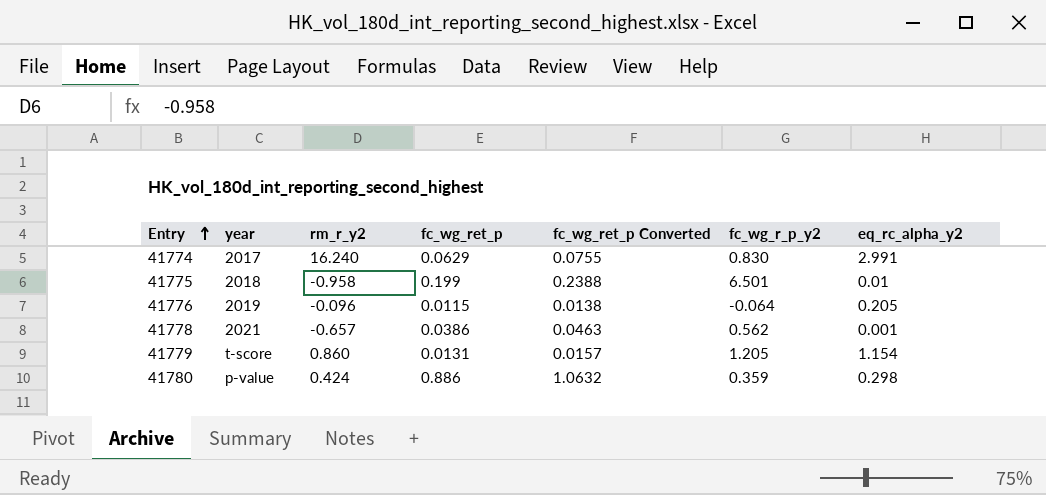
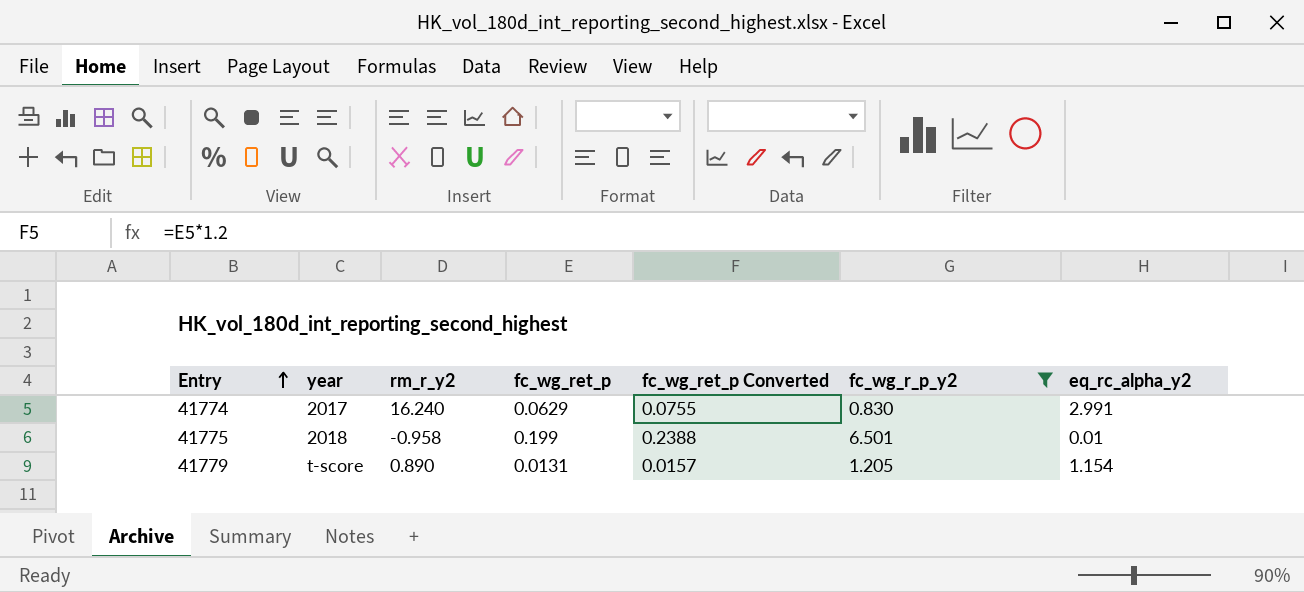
filter: none -> fc_wg_r_p_y2 >= 0.830
41779 | rm_r_y2: 0.860 -> 0.890

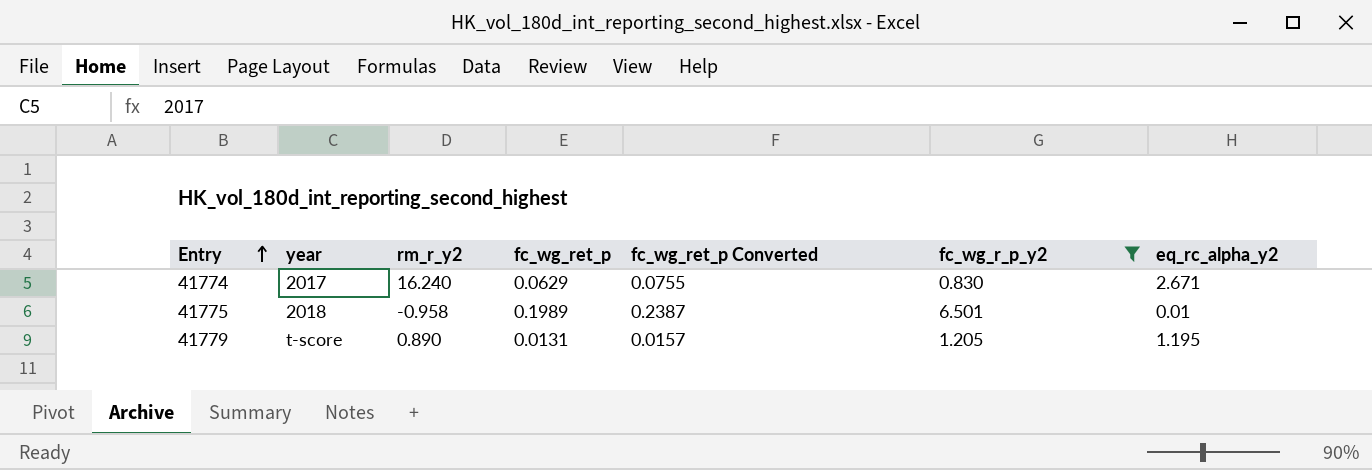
41774 | eq_rc_alpha_y2: 2.991 -> 2.671
41775 | fc_wg_ret_p: 0.199 -> 0.1989
41775 | fc_wg_ret_p Converted: 0.2388 -> 0.2387
41779 | eq_rc_alpha_y2: 1.154 -> 1.195

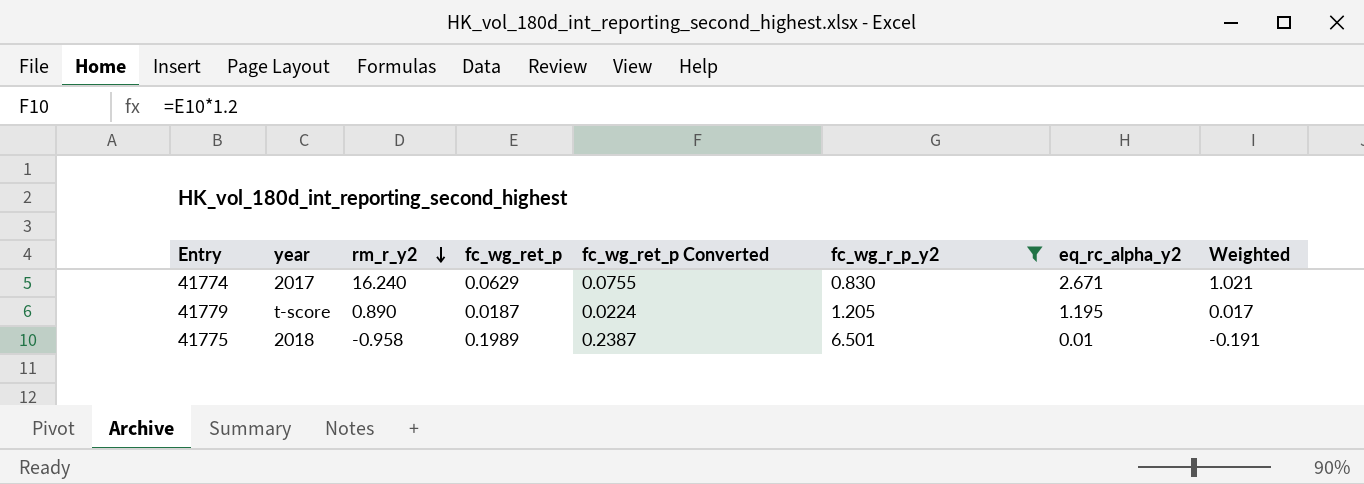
row order: Entry ascending -> rm_r_y2 descending
column Weighted | formula: none -> [rm_r_y2] * [fc_wg_ret_p]
41779 | fc_wg_ret_p: 0.0131 -> 0.0187
41779 | fc_wg_ret_p Converted: 0.0157 -> 0.0224

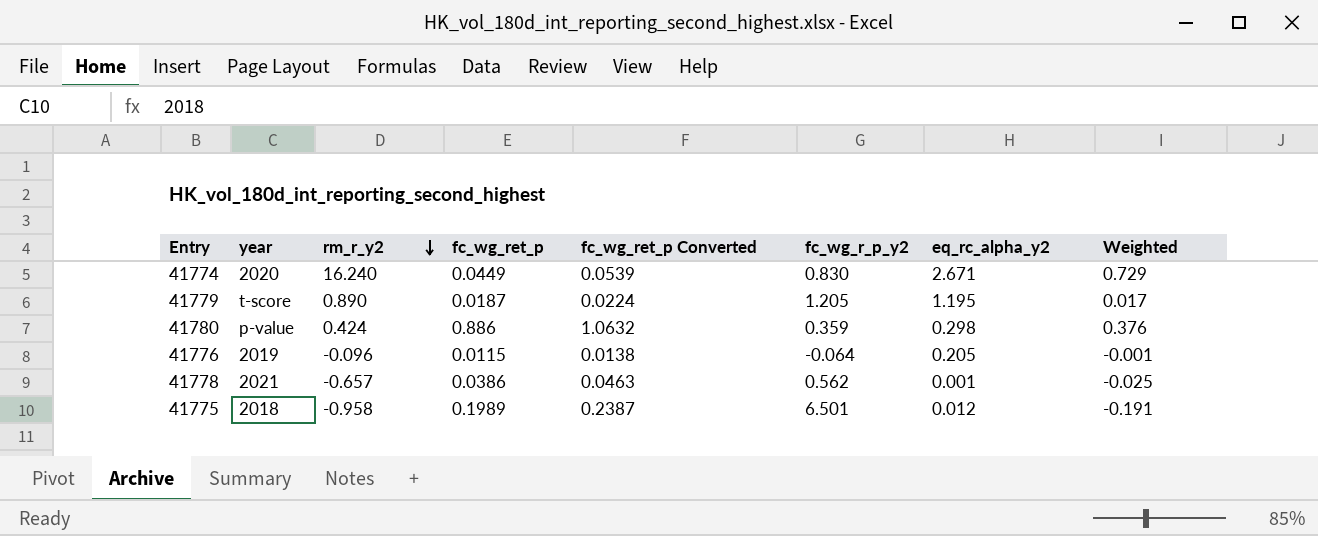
filter: fc_wg_r_p_y2 >= 0.830 -> none
41774 | year: 2017 -> 2020
41774 | fc_wg_ret_p: 0.0629 -> 0.0449
41774 | fc_wg_ret_p Converted: 0.0755 -> 0.0539
41774 | Weighted: 1.021 -> 0.729
41775 | eq_rc_alpha_y2: 0.01 -> 0.012

